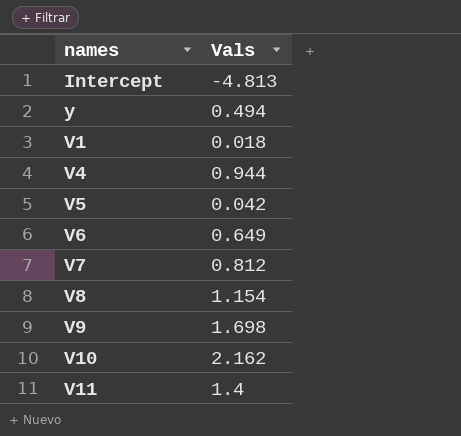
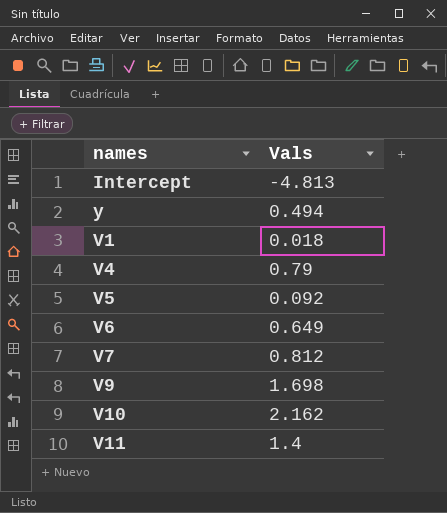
row V8: 1.154 -> none
V4 | Vals: 0.944 -> 0.79
V5 | Vals: 0.042 -> 0.092

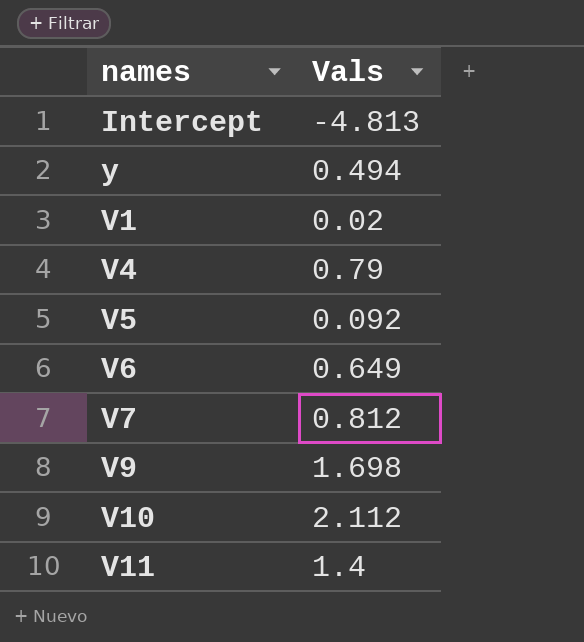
V1 | Vals: 0.018 -> 0.02
V10 | Vals: 2.162 -> 2.112

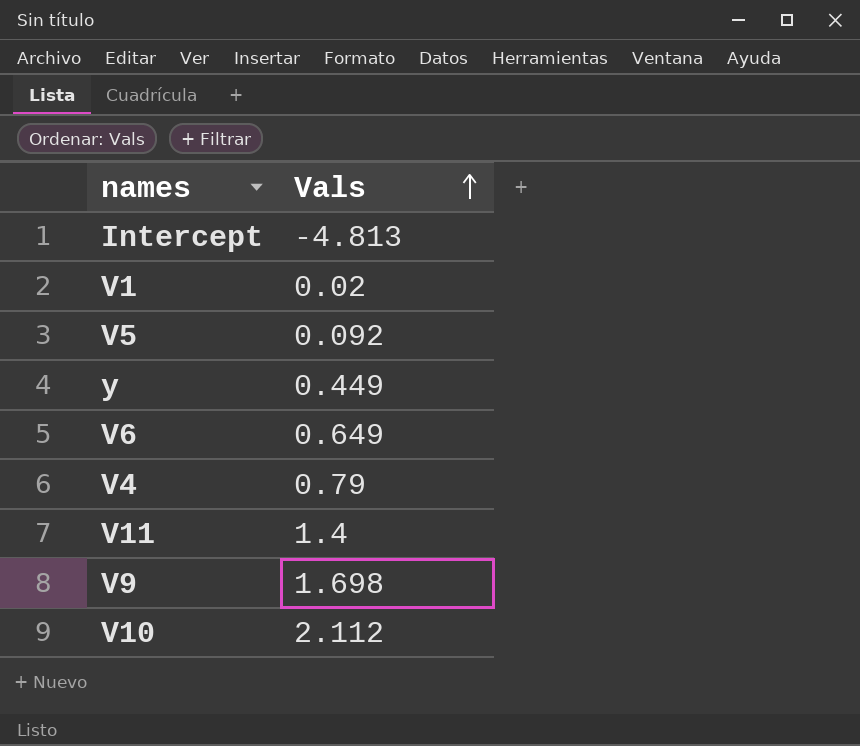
row order: none -> Vals ascending
row V7: 0.812 -> none
y | Vals: 0.494 -> 0.449

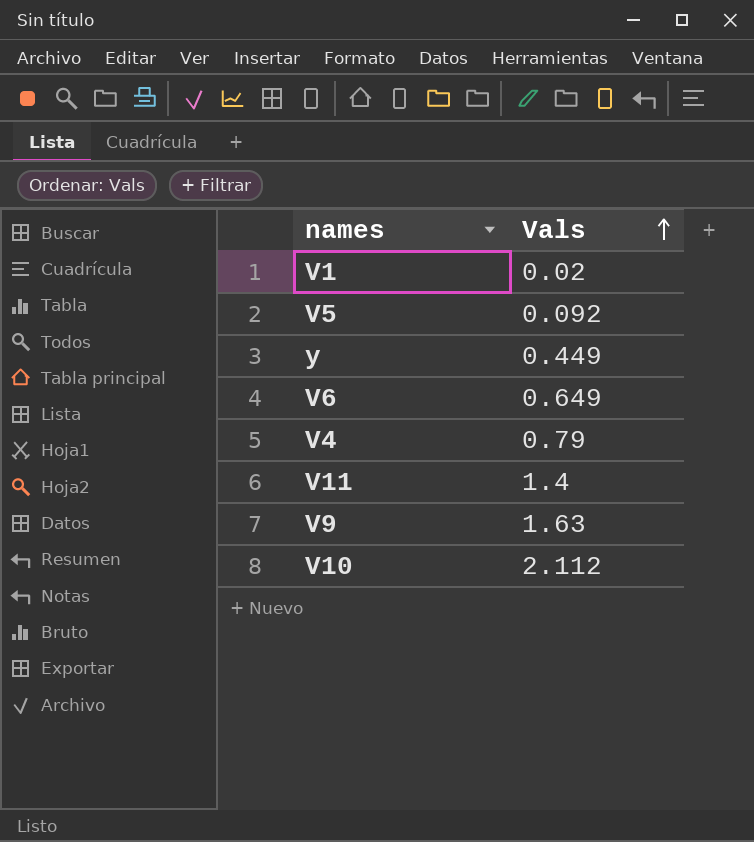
row Intercept: -4.813 -> none
V9 | Vals: 1.698 -> 1.63

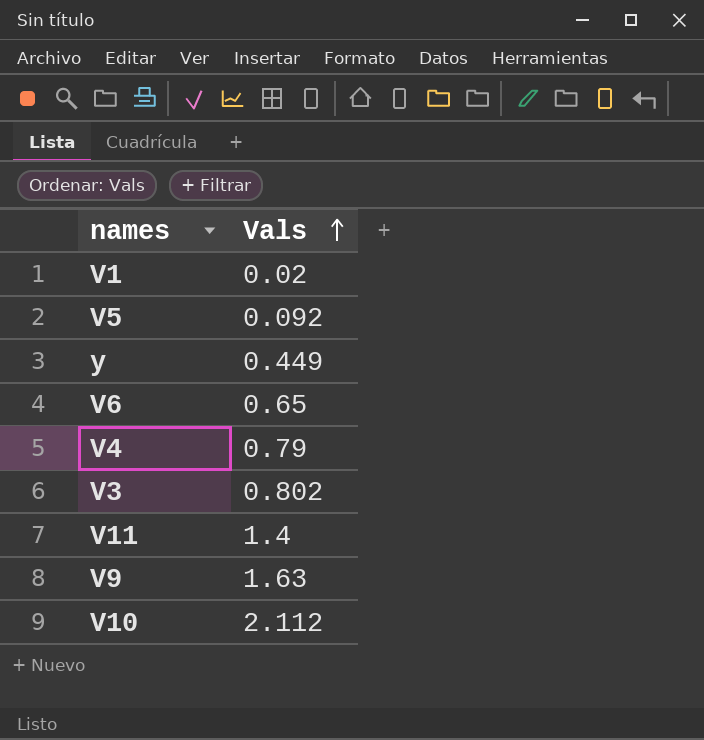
V6 | Vals: 0.649 -> 0.65
row V3: none -> 0.802

